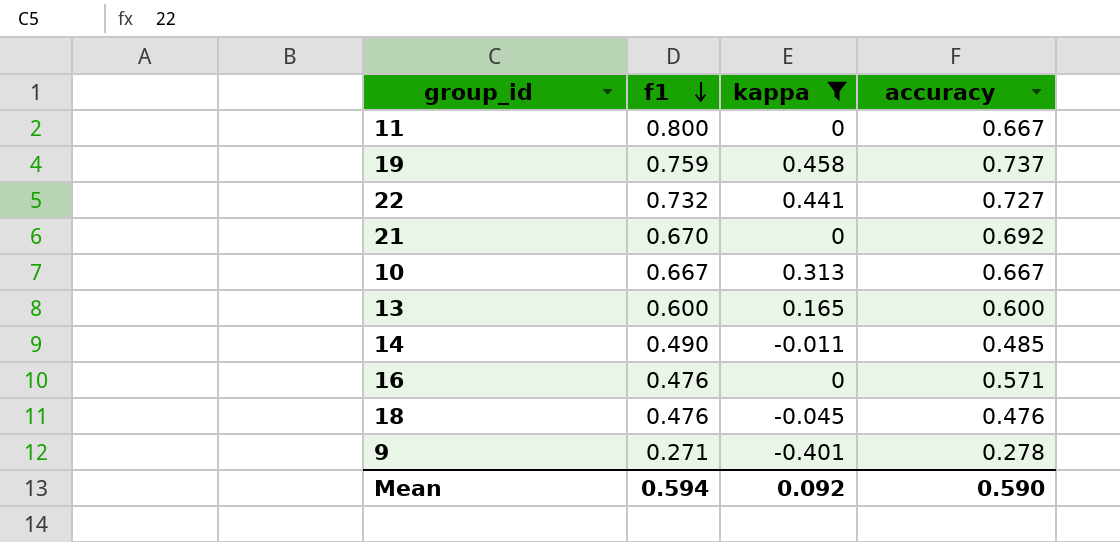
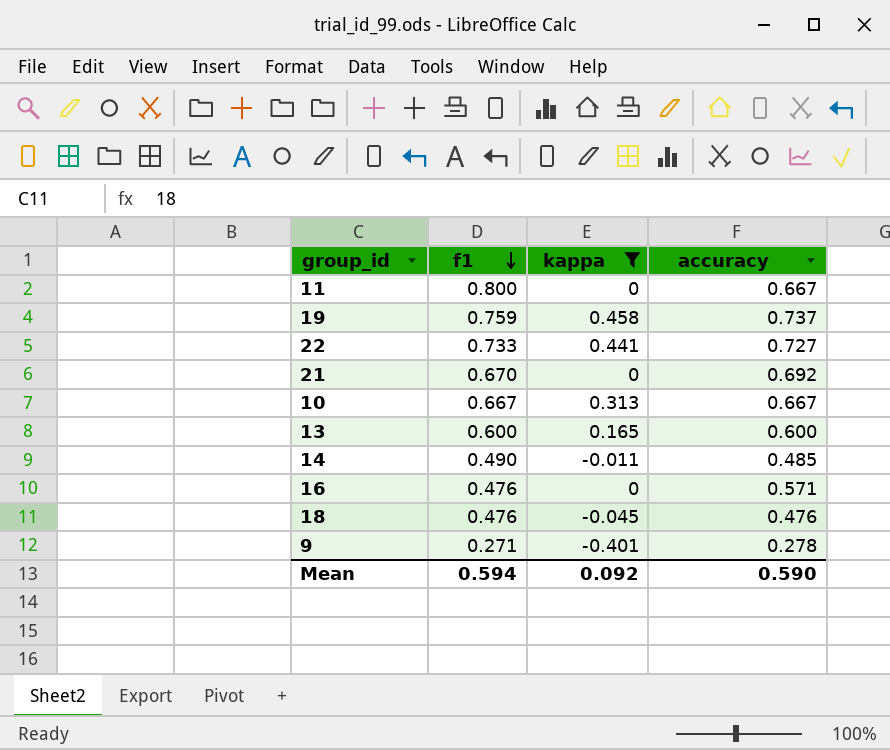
22 | f1: 0.732 -> 0.733

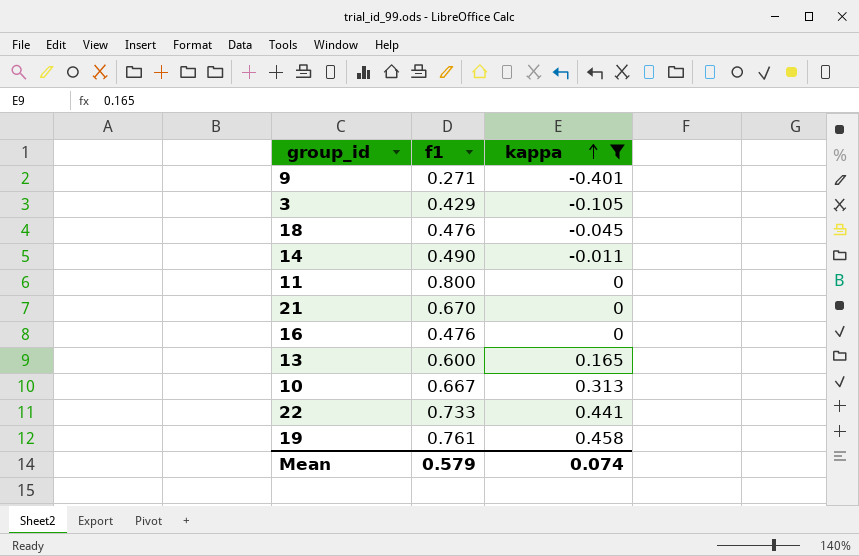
row order: f1 descending -> kappa ascending
column accuracy | position: 4 -> none
row 3: none -> 0.429 | -0.105
19 | f1: 0.759 -> 0.761
Mean | f1: 0.594 -> 0.579
Mean | kappa: 0.092 -> 0.074

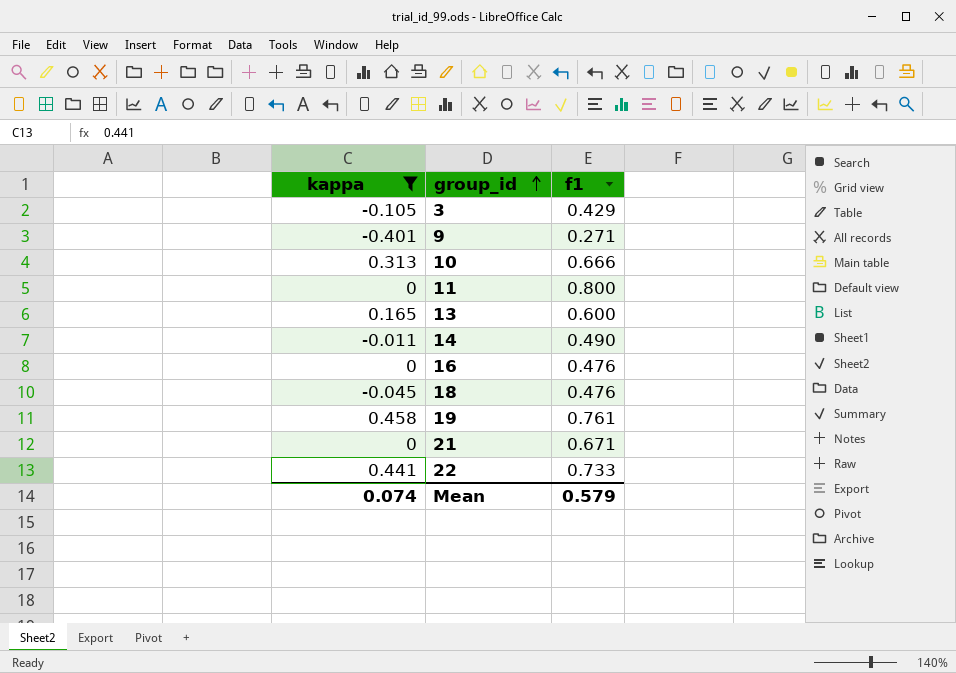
row order: kappa ascending -> group_id ascending
column kappa | position: 3 -> 1
10 | f1: 0.667 -> 0.666
21 | f1: 0.670 -> 0.671

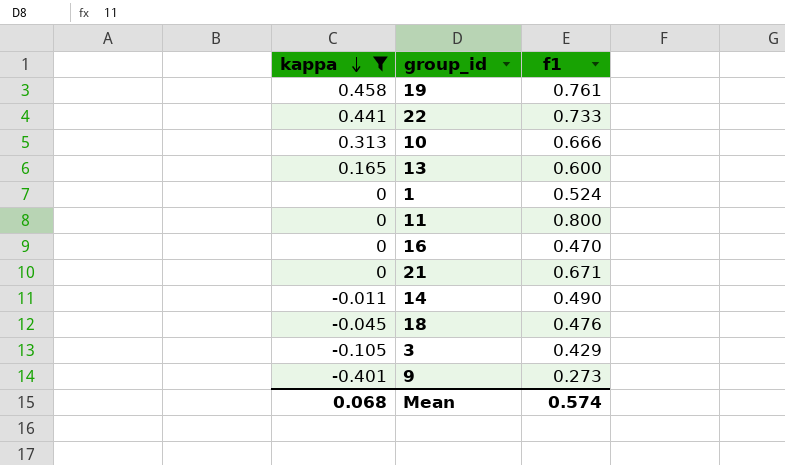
row order: group_id ascending -> kappa descending
row 1: none -> 0 | 0.524
16 | f1: 0.476 -> 0.470
9 | f1: 0.271 -> 0.273
Mean | kappa: 0.074 -> 0.068
Mean | f1: 0.579 -> 0.574

